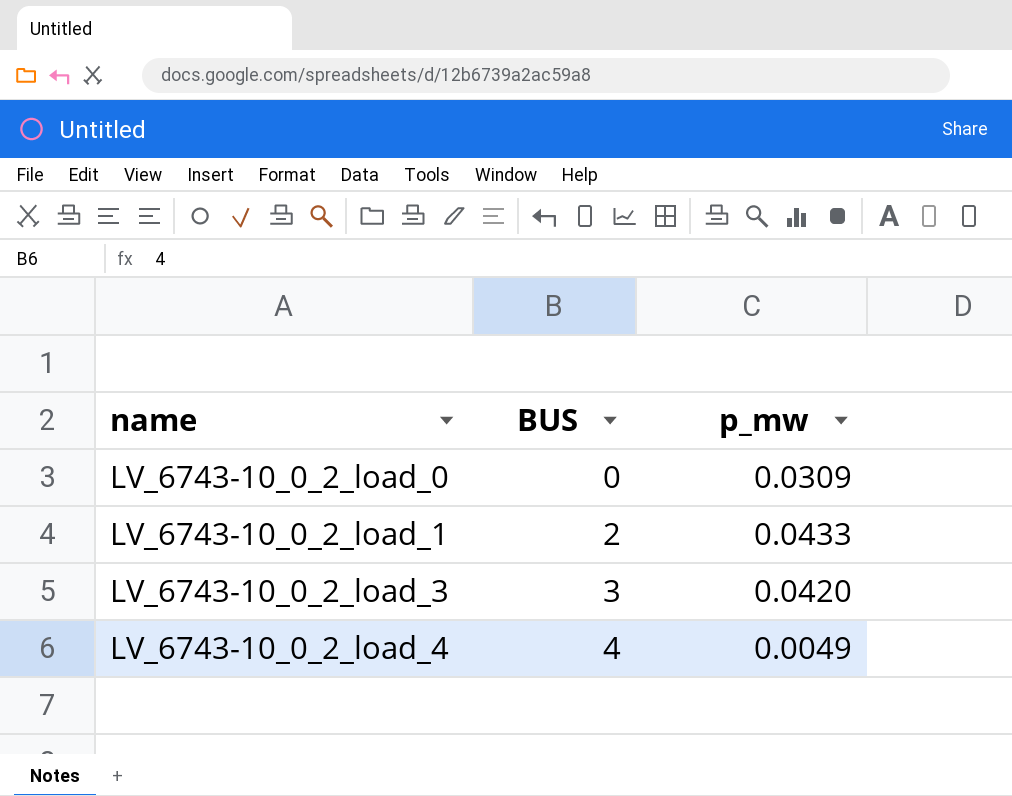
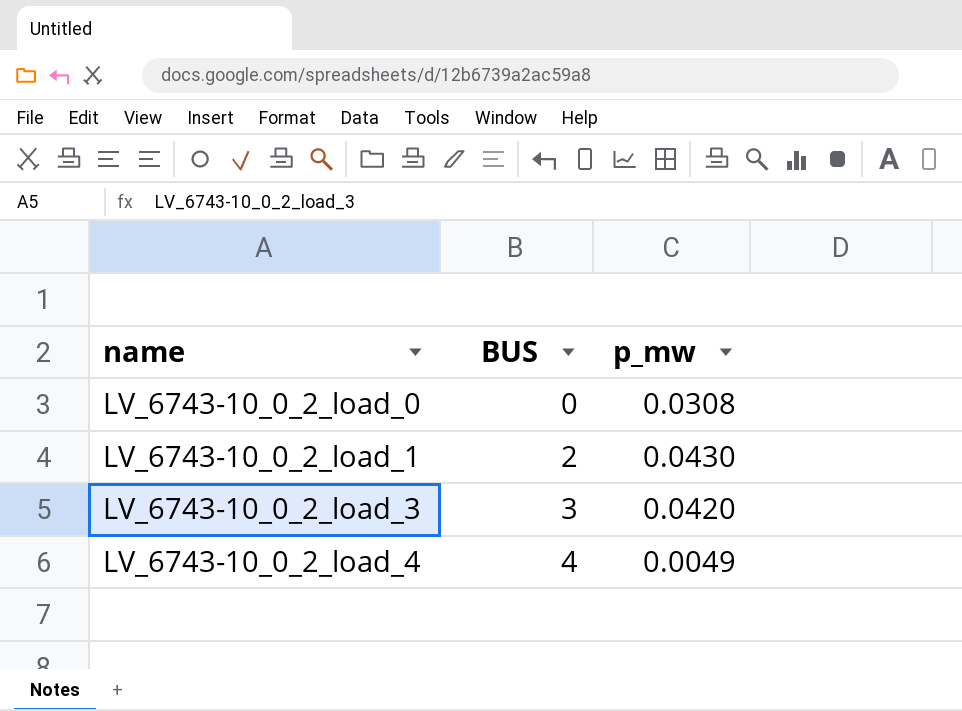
LV_6743-10_0_2_load_0 | p_mw: 0.0309 -> 0.0308
LV_6743-10_0_2_load_1 | p_mw: 0.0433 -> 0.0430

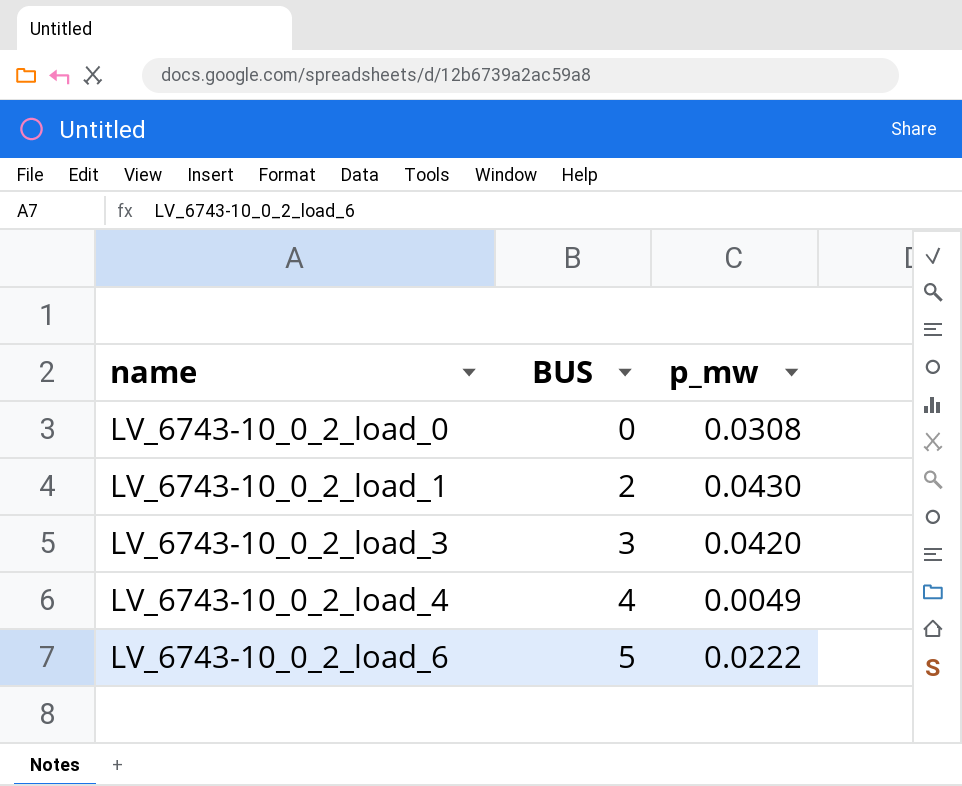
row LV_6743-10_0_2_load_6: none -> 5 | 0.0222

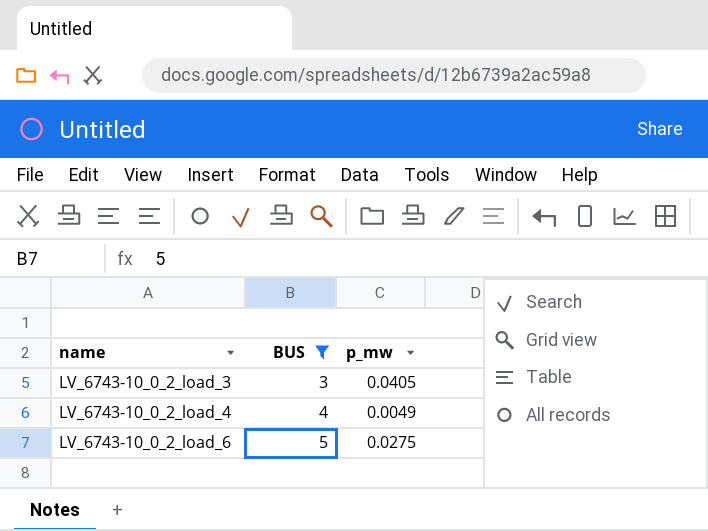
filter: none -> BUS >= 3
LV_6743-10_0_2_load_3 | p_mw: 0.0420 -> 0.0405
LV_6743-10_0_2_load_6 | p_mw: 0.0222 -> 0.0275

